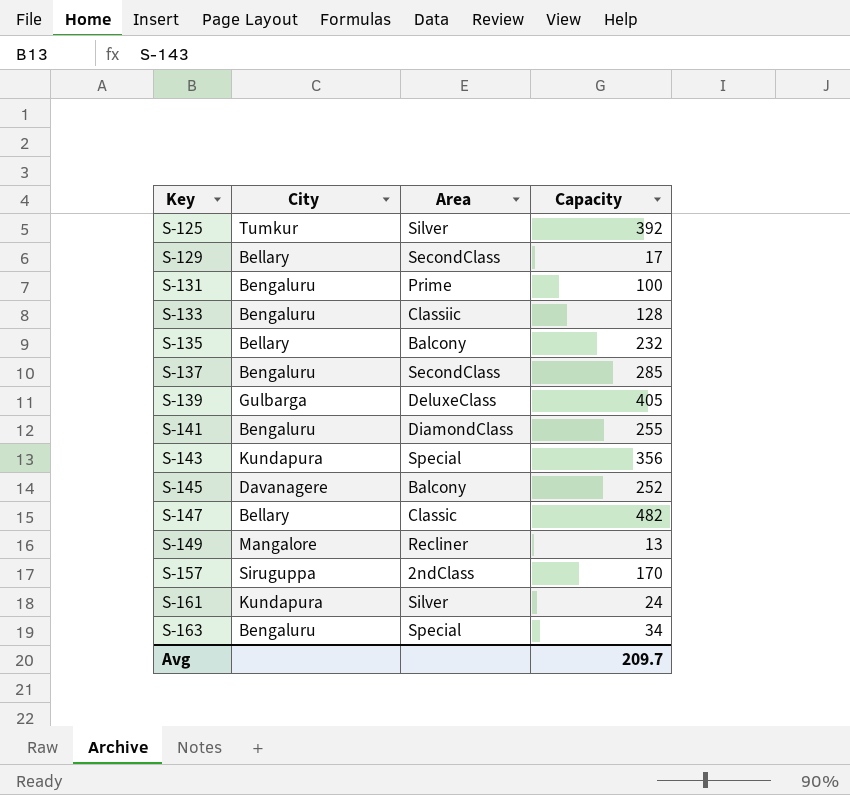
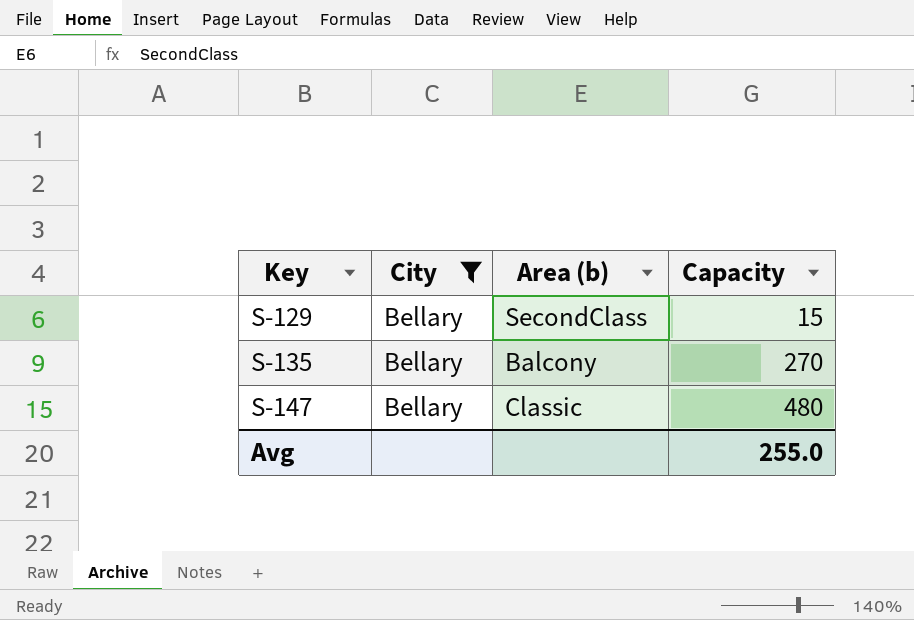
filter: none -> City = Bellary
column name: Area -> Area (b)
S-129 | Capacity: 17 -> 15
S-135 | Capacity: 232 -> 270
S-147 | Capacity: 482 -> 480
Avg | Capacity: 209.7 -> 255.0

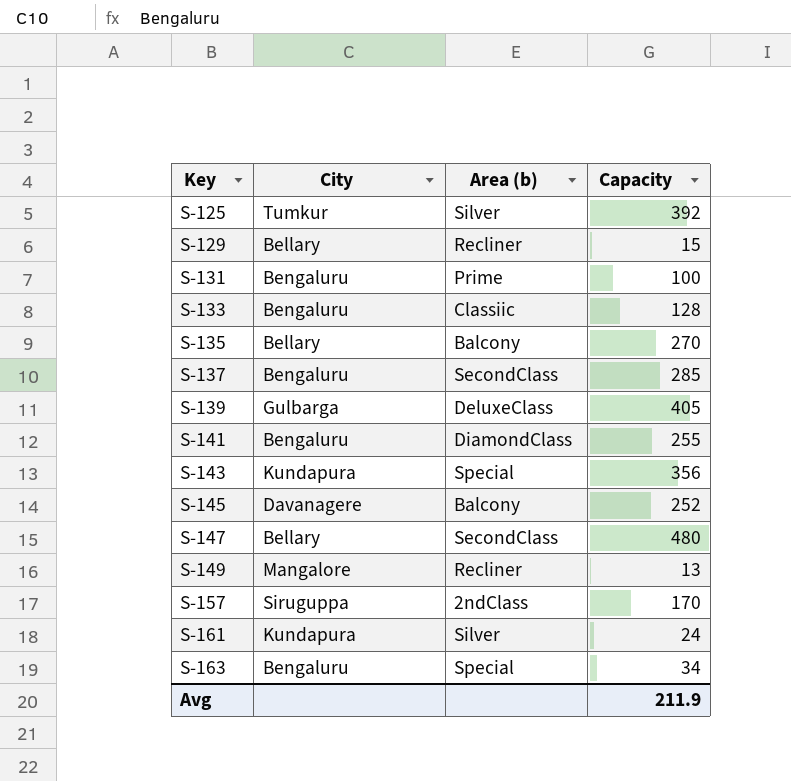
filter: City = Bellary -> none
S-129 | Area (b): SecondClass -> Recliner
S-147 | Area (b): Classic -> SecondClass
Avg | Capacity: 255.0 -> 211.9

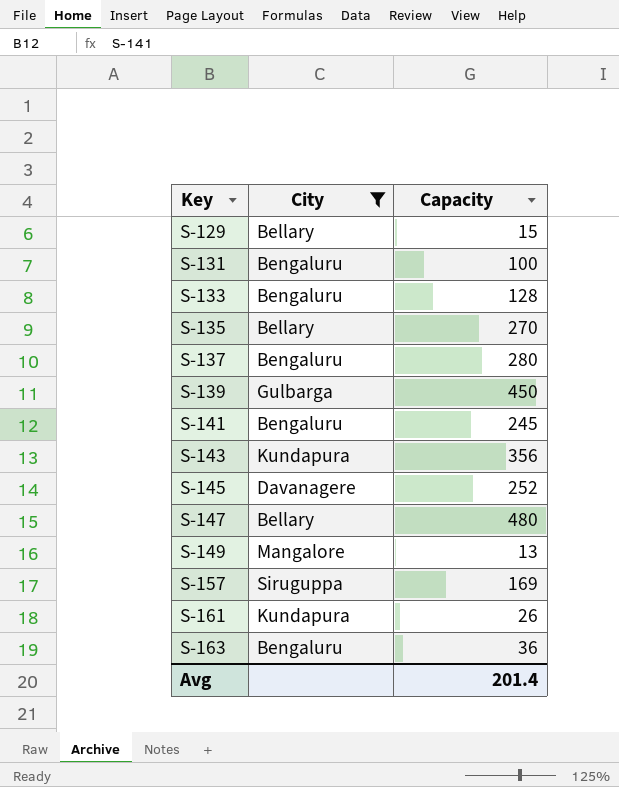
filter: none -> City != Tumkur
column Area (b) | position: 3 -> none
S-137 | Capacity: 285 -> 280
S-139 | Capacity: 405 -> 450
S-141 | Capacity: 255 -> 245
S-157 | Capacity: 170 -> 169
S-161 | Capacity: 24 -> 26
S-163 | Capacity: 34 -> 36
Avg | Capacity: 211.9 -> 201.4

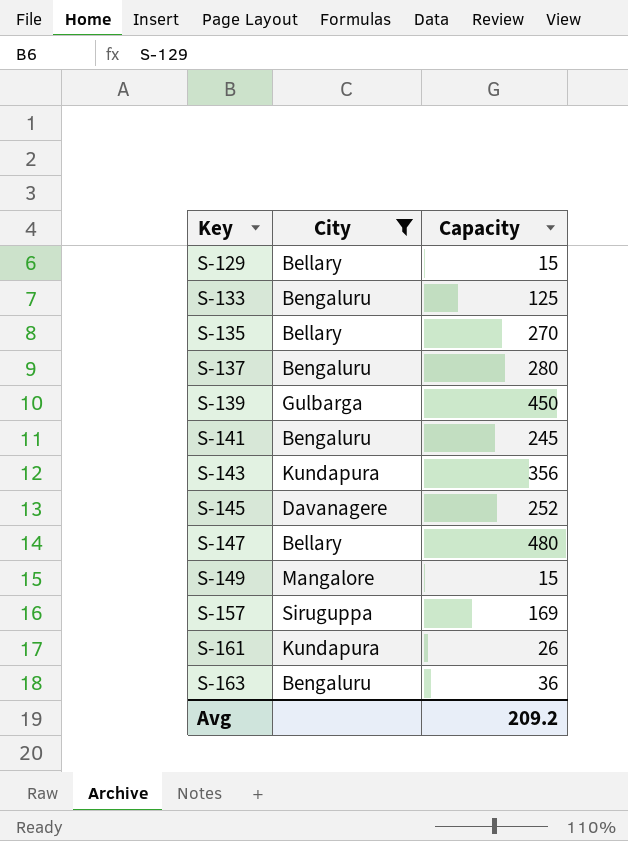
row S-131: Bengaluru | 100 -> none
S-133 | Capacity: 128 -> 125
S-149 | Capacity: 13 -> 15
Avg | Capacity: 201.4 -> 209.2

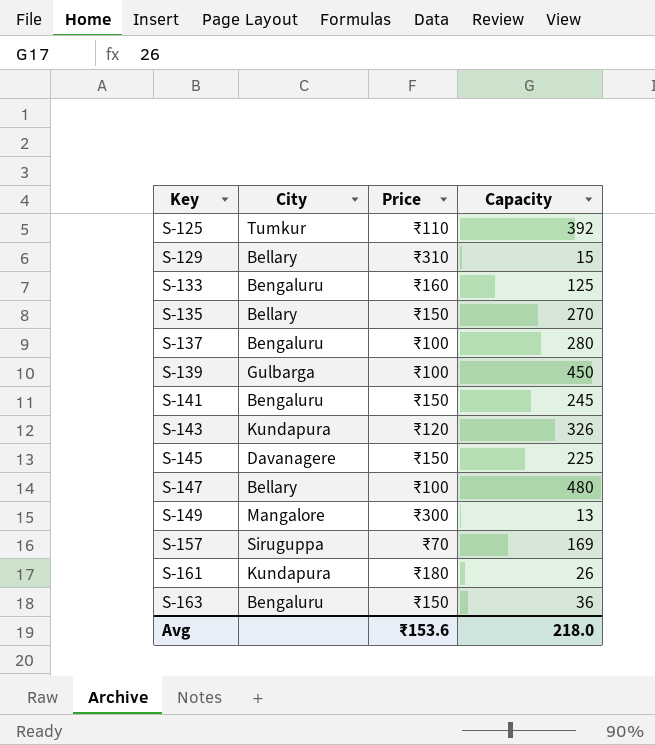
filter: City != Tumkur -> none
column Price | position: none -> 3
S-143 | Capacity: 356 -> 326
S-145 | Capacity: 252 -> 225
S-149 | Capacity: 15 -> 13
Avg | Capacity: 209.2 -> 218.0

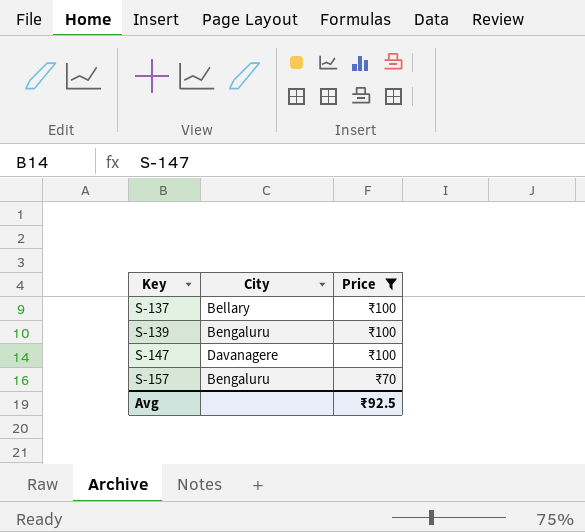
filter: none -> Price <= ₹100
column Capacity | position: 4 -> none
S-137 | City: Bengaluru -> Bellary
S-139 | City: Gulbarga -> Bengaluru
S-147 | City: Bellary -> Davanagere
S-157 | City: Siruguppa -> Bengaluru
Avg | Price: ₹153.6 -> ₹92.5

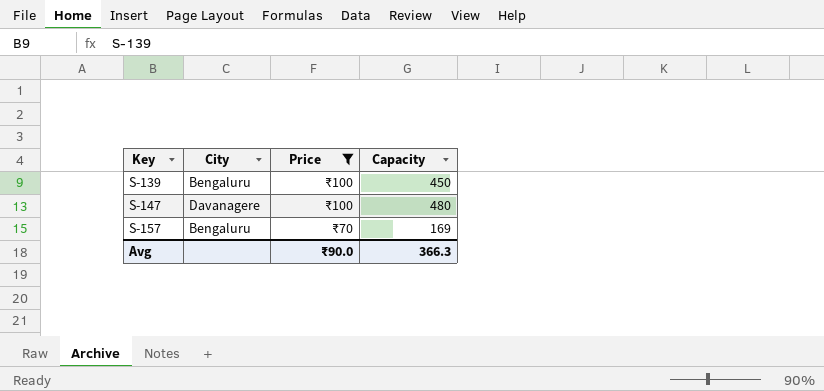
column Capacity | position: none -> 4
row S-137: Bellary | ₹100 -> none
Avg | Price: ₹92.5 -> ₹90.0

